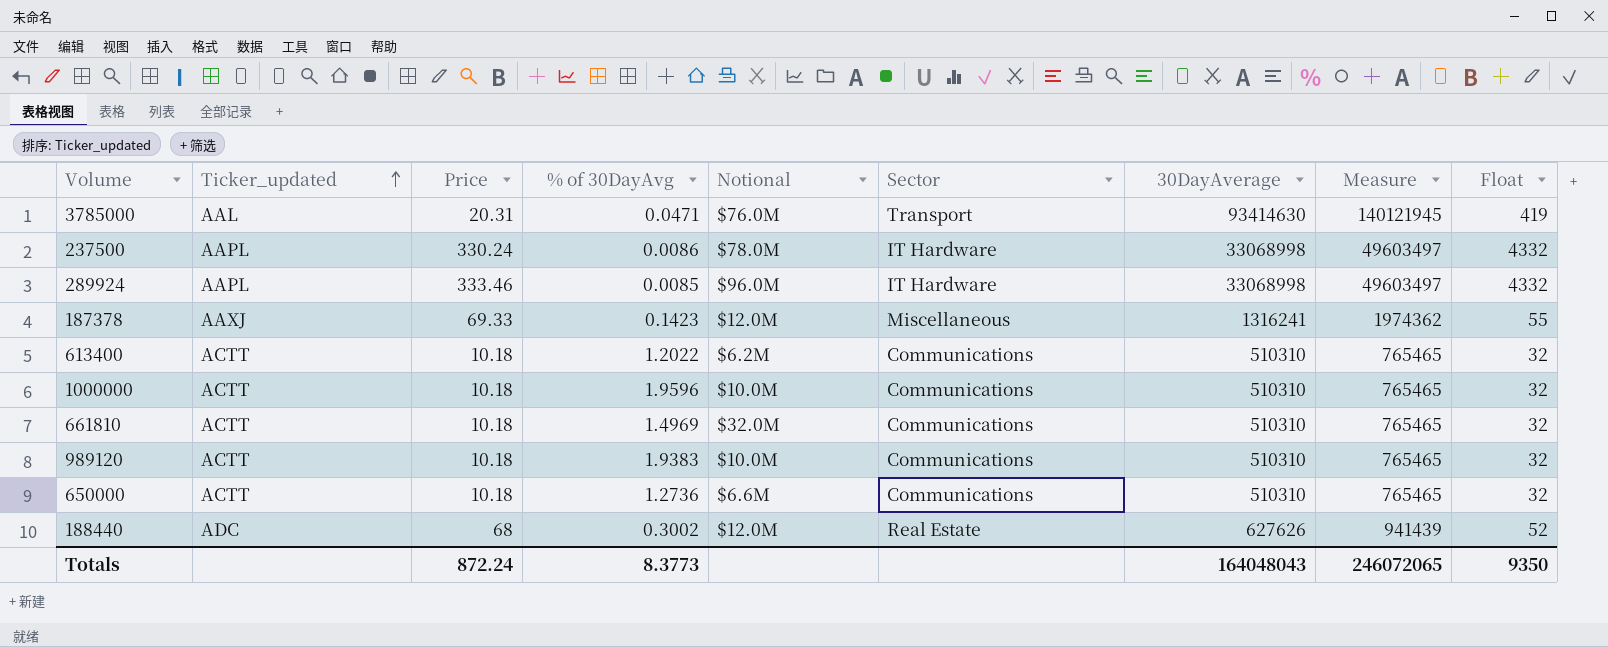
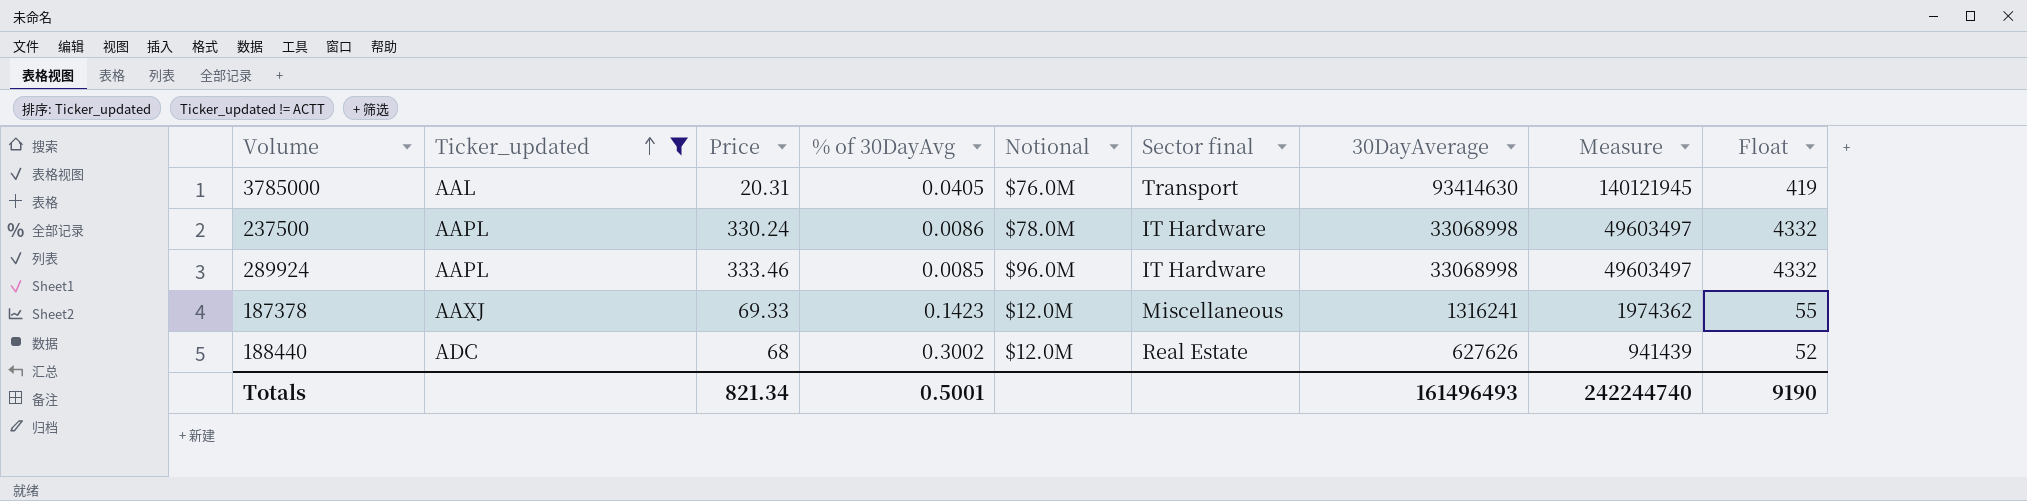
filter: none -> Ticker_updated != ACTT
column name: Sector -> Sector final
3785000 | % of 30DayAvg: 0.0471 -> 0.0405
Totals | Price: 872.24 -> 821.34
Totals | % of 30DayAvg: 8.3773 -> 0.5001
Totals | 30DayAverage: 164048043 -> 161496493
Totals | Measure: 246072065 -> 242244740
Totals | Float: 9350 -> 9190

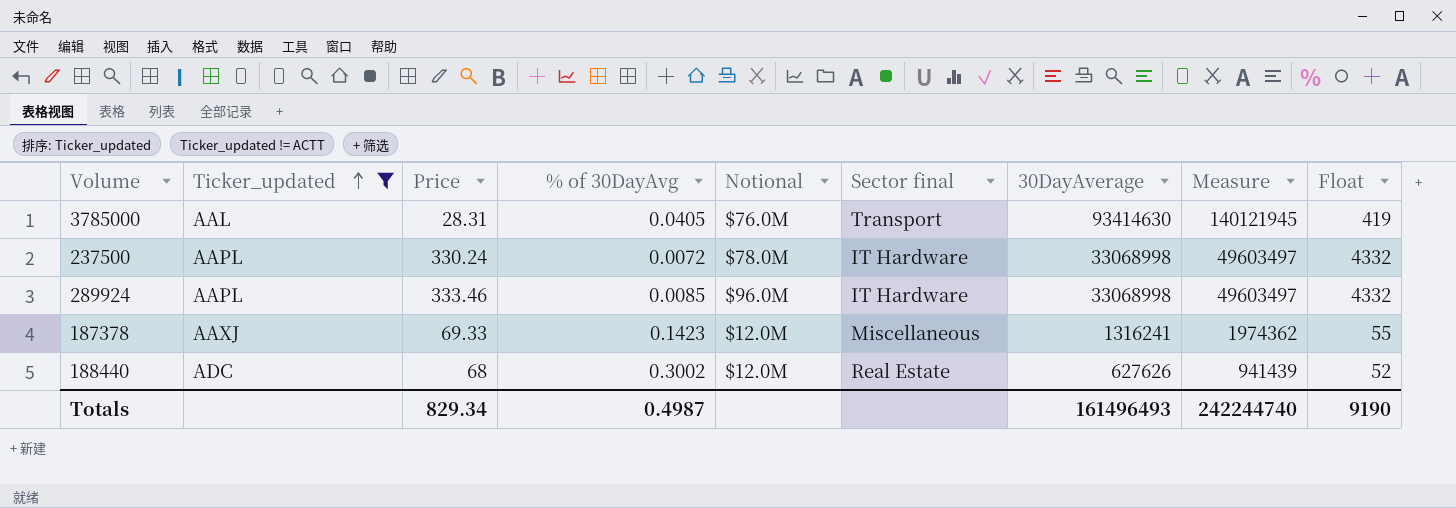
3785000 | Price: 20.31 -> 28.31
237500 | % of 30DayAvg: 0.0086 -> 0.0072
Totals | Price: 821.34 -> 829.34
Totals | % of 30DayAvg: 0.5001 -> 0.4987

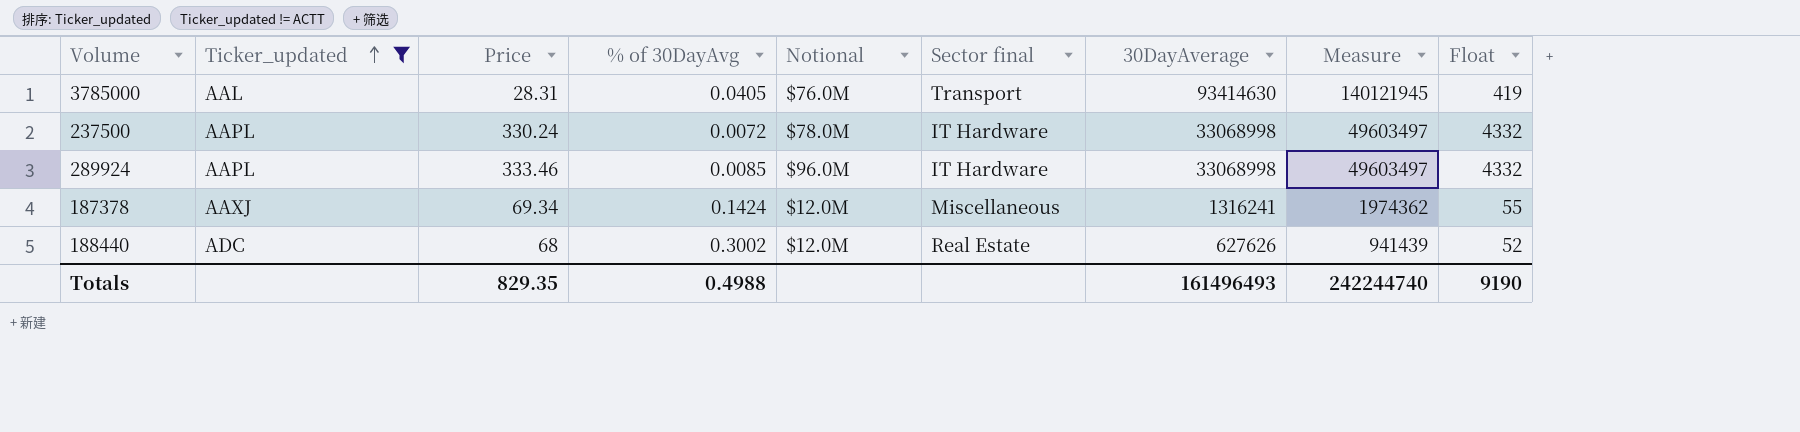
187378 | Price: 69.33 -> 69.34
187378 | % of 30DayAvg: 0.1423 -> 0.1424
Totals | Price: 829.34 -> 829.35
Totals | % of 30DayAvg: 0.4987 -> 0.4988

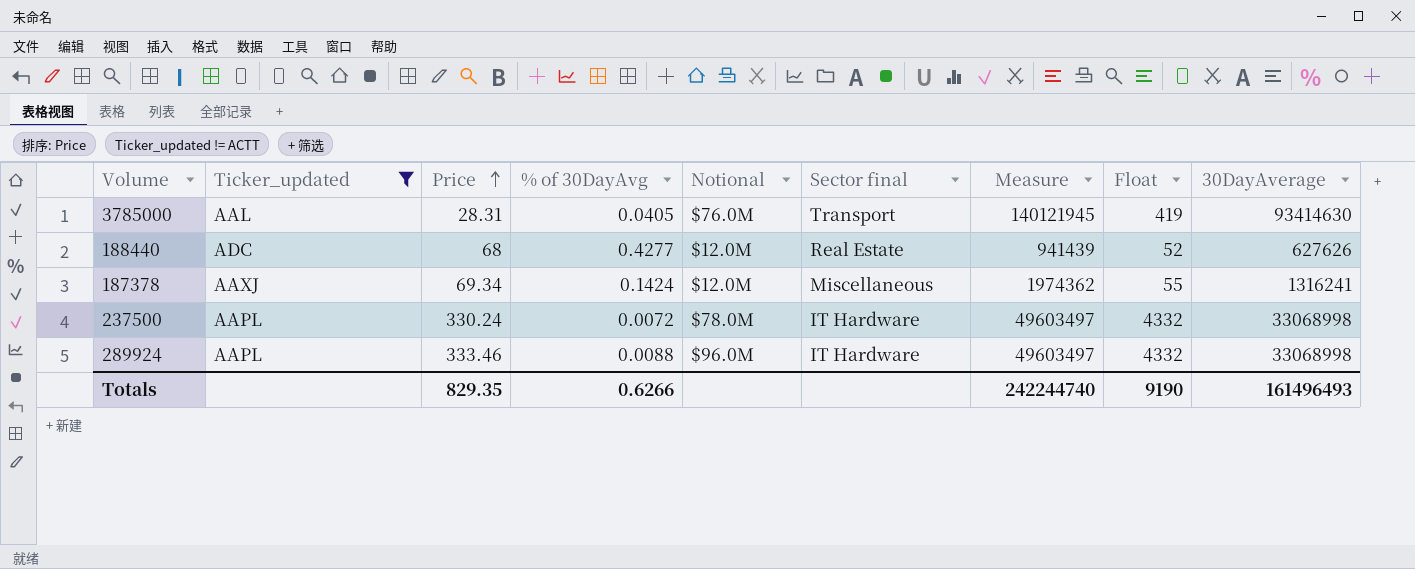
row order: Ticker_updated ascending -> Price ascending
column 30DayAverage | position: 7 -> 9
188440 | % of 30DayAvg: 0.3002 -> 0.4277
289924 | % of 30DayAvg: 0.0085 -> 0.0088
Totals | % of 30DayAvg: 0.4988 -> 0.6266

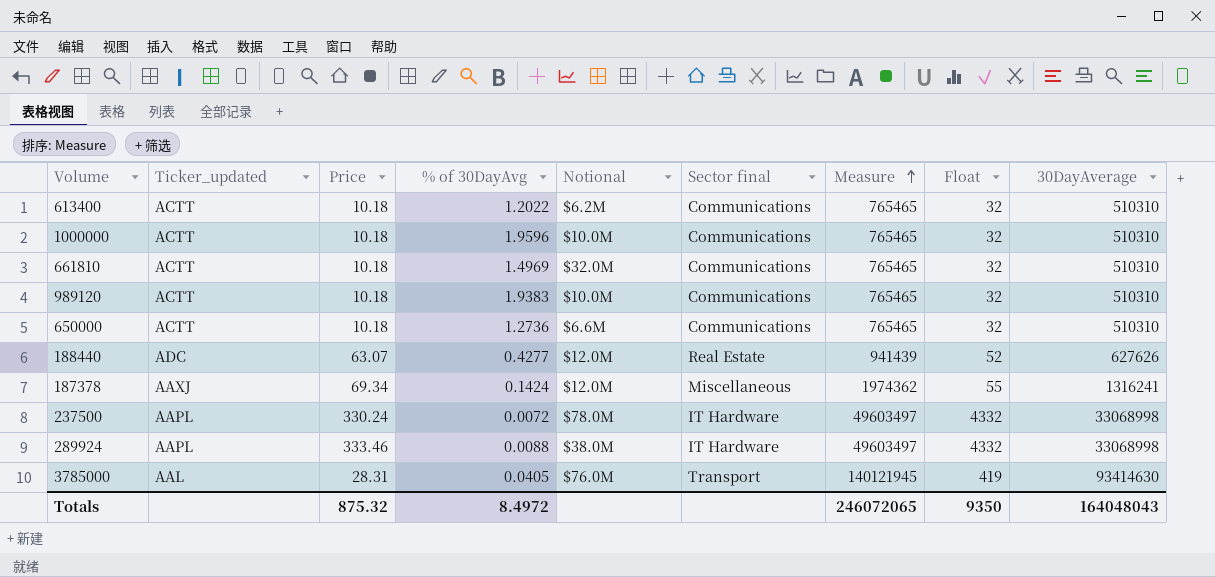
filter: Ticker_updated != ACTT -> none
row order: Price ascending -> Measure ascending
188440 | Price: 68 -> 63.07
289924 | Notional: $96.0M -> $38.0M
Totals | Price: 829.35 -> 875.32
Totals | % of 30DayAvg: 0.6266 -> 8.4972
Totals | Measure: 242244740 -> 246072065
Totals | Float: 9190 -> 9350
Totals | 30DayAverage: 161496493 -> 164048043

